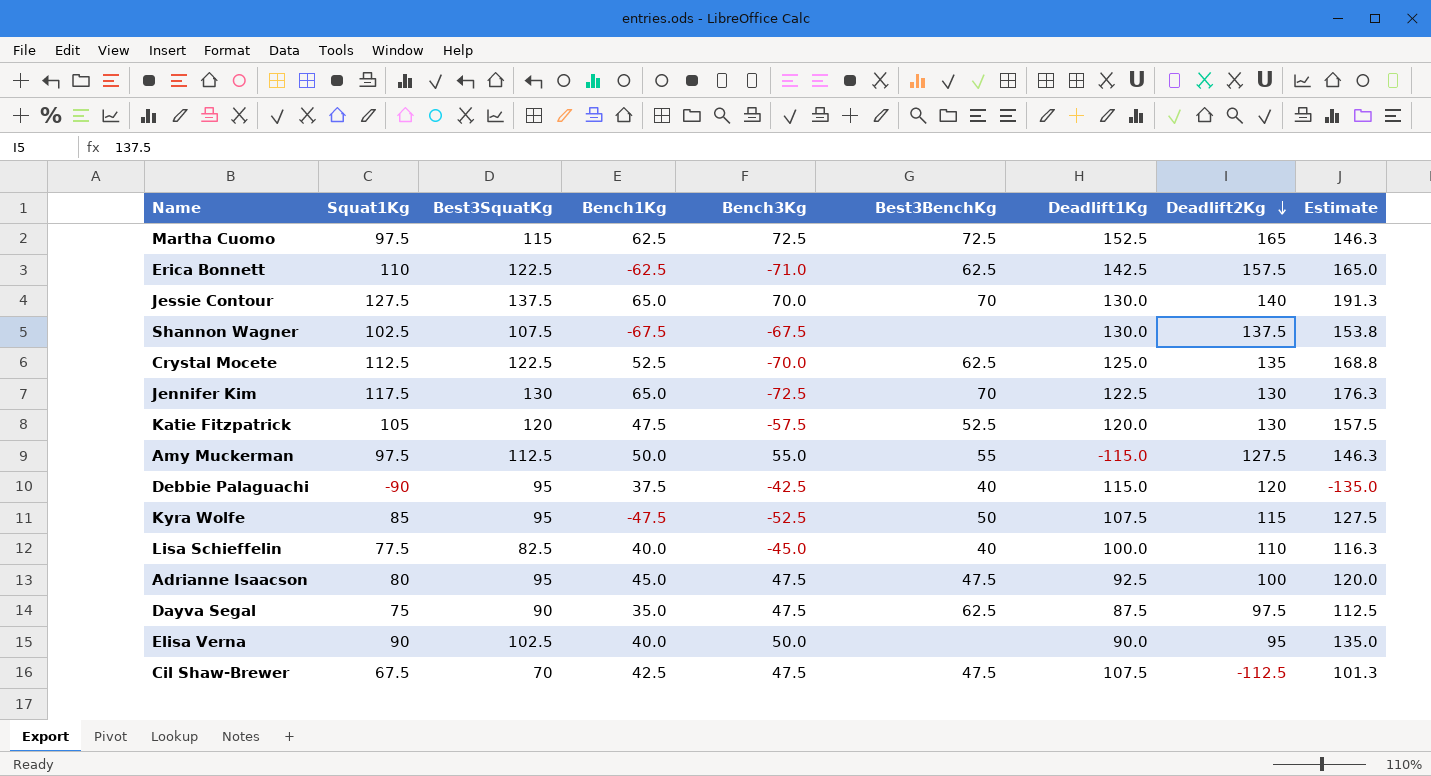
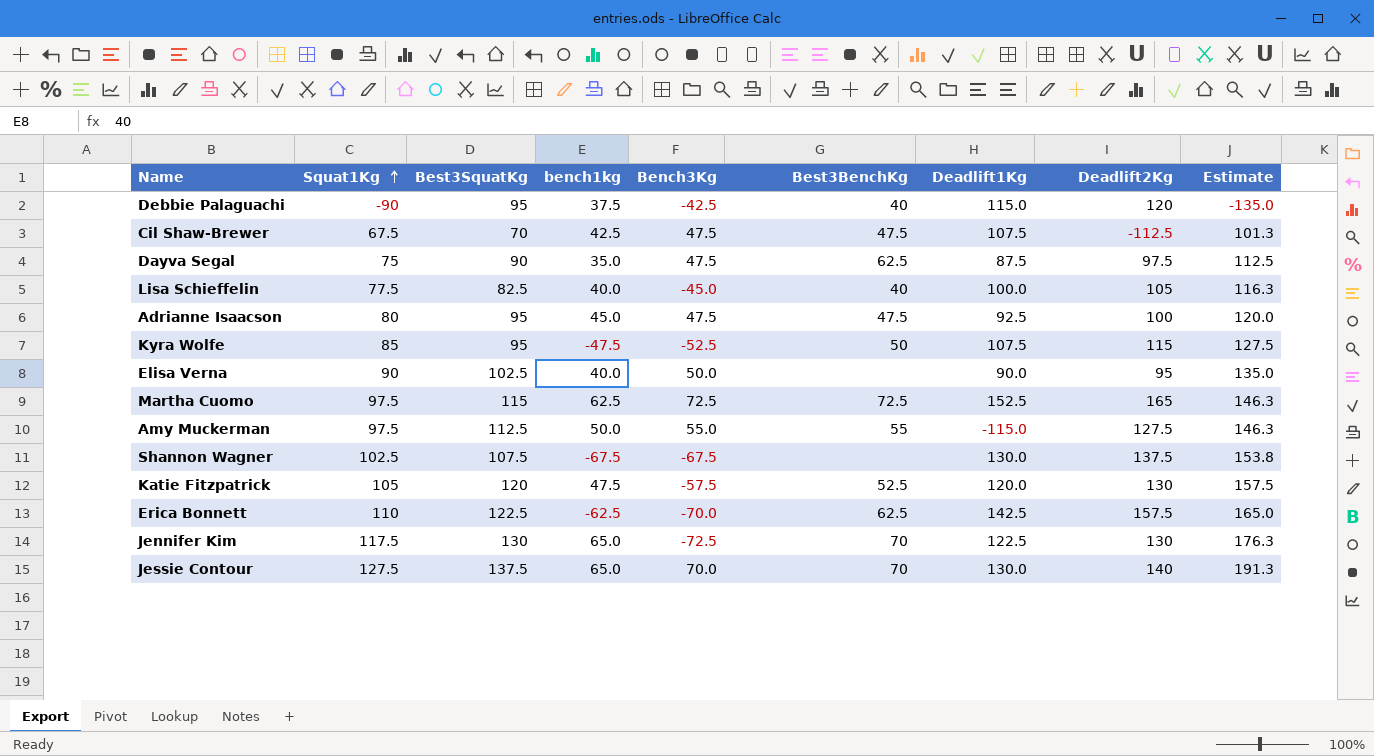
row order: Deadlift2Kg descending -> Squat1Kg ascending
column name: Bench1Kg -> bench1kg
row Crystal Mocete: 112.5 | 122.5 | 52.5 | -70.0 | 62.5 | 125.0 | 135 | 168.8 -> none
Lisa Schieffelin | Deadlift2Kg: 110 -> 105
Erica Bonnett | Bench3Kg: -71.0 -> -70.0

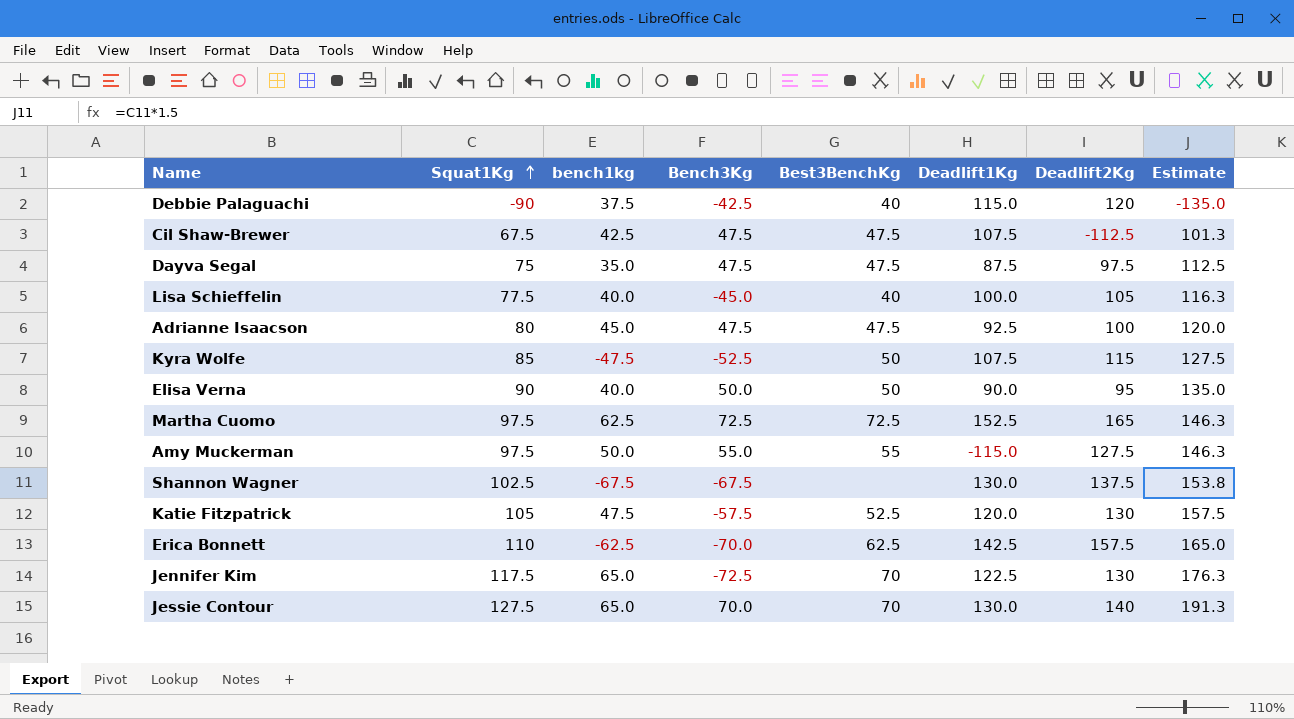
column Best3SquatKg | position: 3 -> none
Dayva Segal | Best3BenchKg: 62.5 -> 47.5
Elisa Verna | Best3BenchKg: none -> 50

